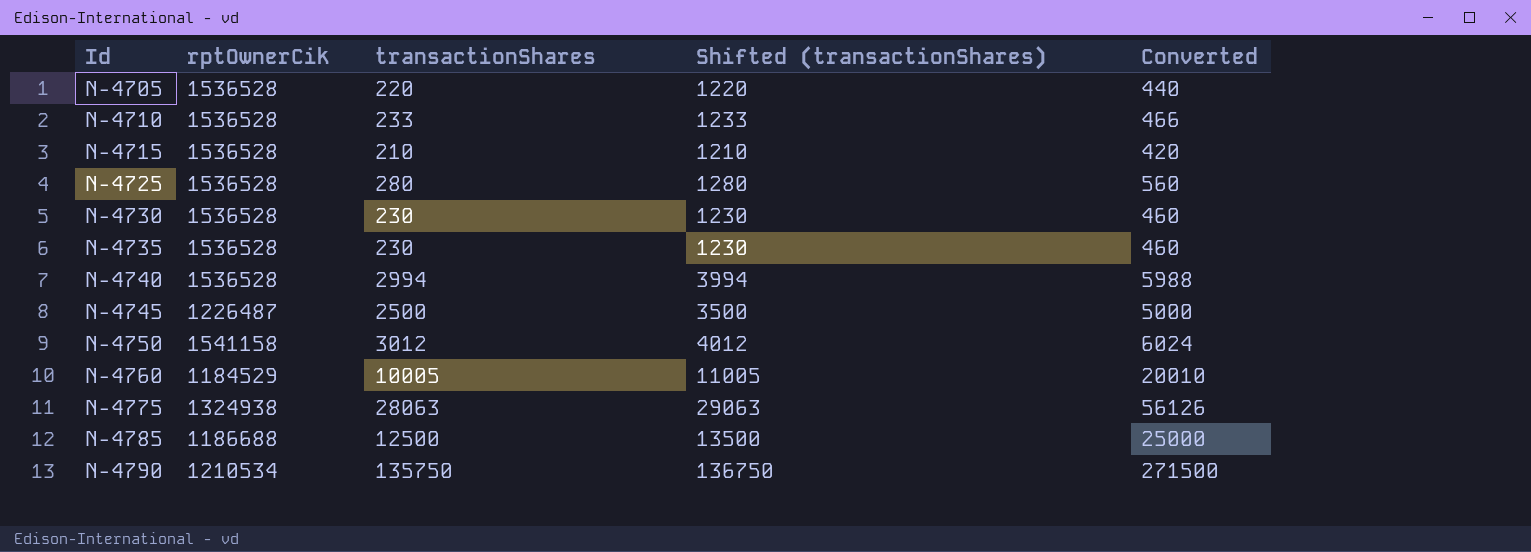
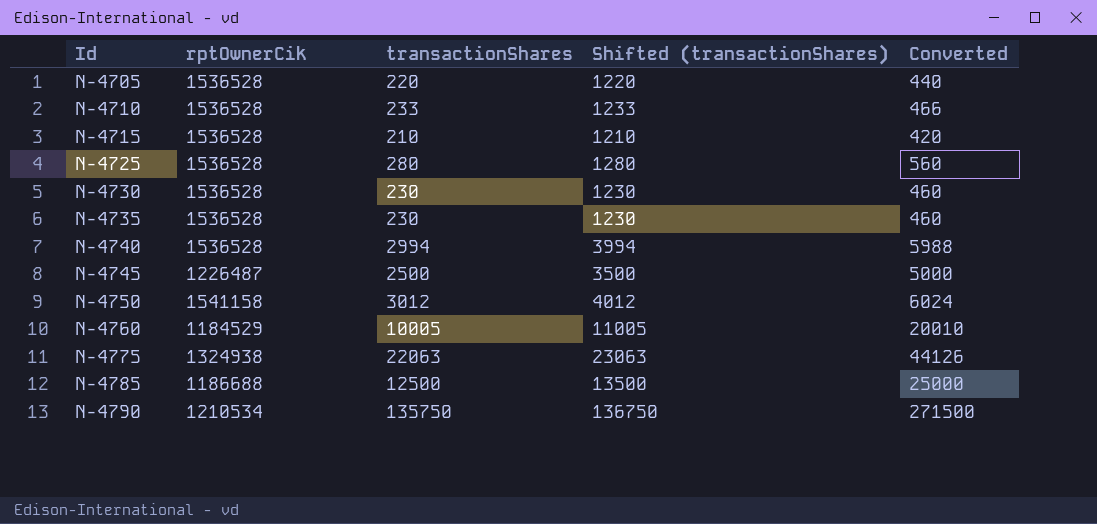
N-4775 | transactionShares: 28063 -> 22063
N-4775 | Shifted (transactionShares): 29063 -> 23063
N-4775 | Converted: 56126 -> 44126

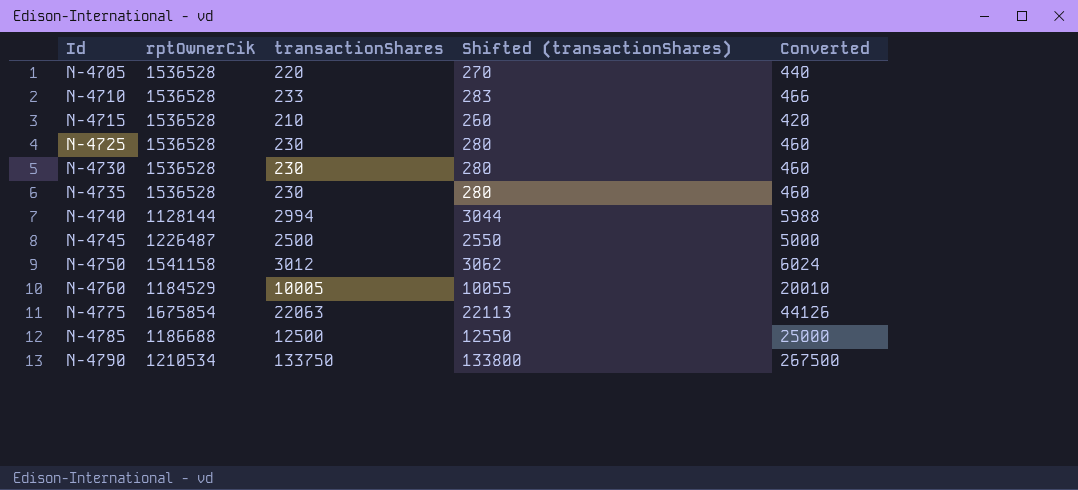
column Shifted (transactionShares) | formula: [transactionShares] + 1000 -> [transactionShares] + 50
N-4725 | transactionShares: 280 -> 230
N-4725 | Converted: 560 -> 460
N-4740 | rptOwnerCik: 1536528 -> 1128144
N-4775 | rptOwnerCik: 1324938 -> 1675854
N-4790 | transactionShares: 135750 -> 133750
N-4790 | Converted: 271500 -> 267500

